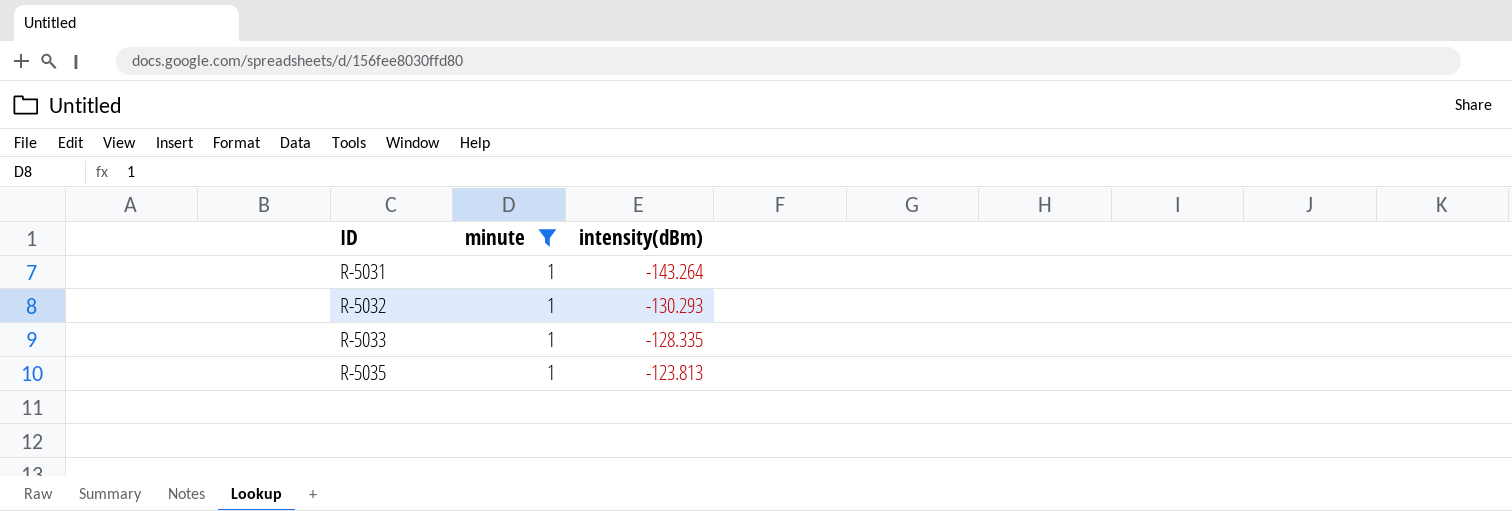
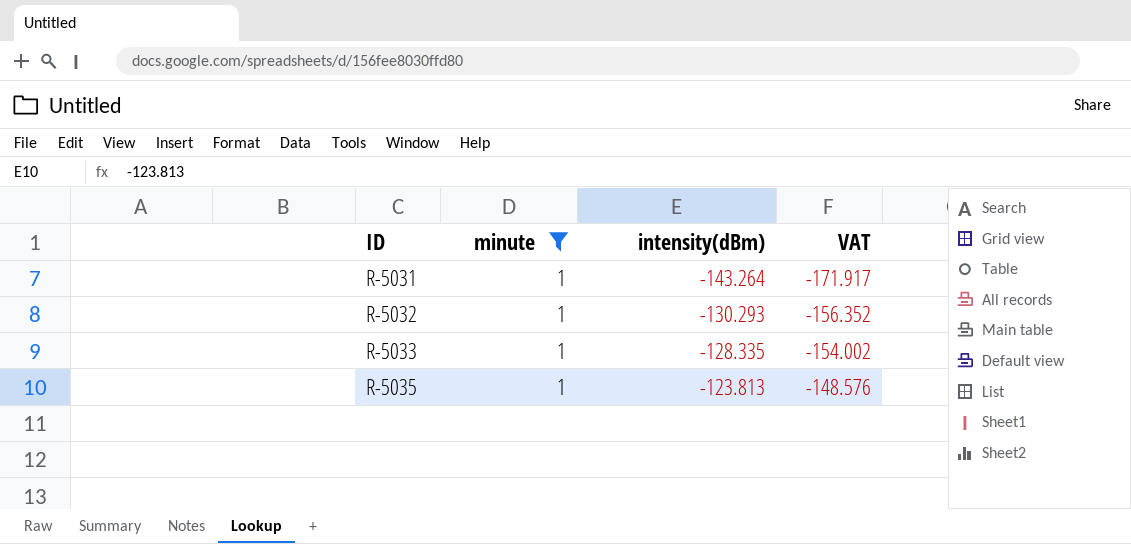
column VAT | formula: none -> [intensity(dBm)] * 1.2

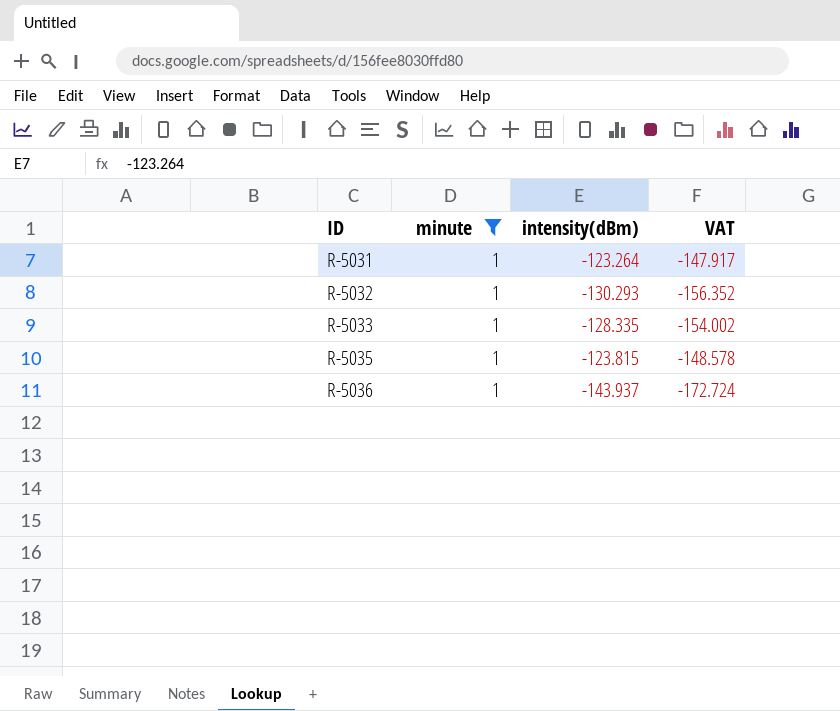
R-5031 | intensity(dBm): -143.264 -> -123.264
R-5031 | VAT: -171.917 -> -147.917
R-5035 | intensity(dBm): -123.813 -> -123.815
R-5035 | VAT: -148.576 -> -148.578
row R-5036: none -> 1 | -143.937 | -172.724

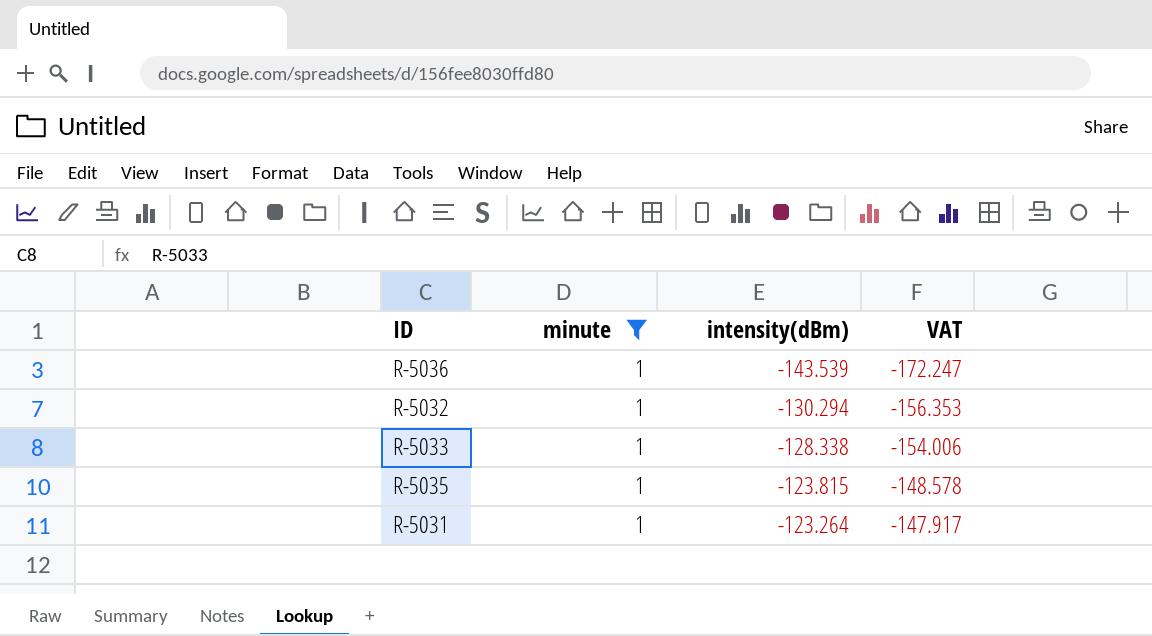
row order: ID ascending -> intensity(dBm) ascending
R-5036 | intensity(dBm): -143.937 -> -143.539
R-5036 | VAT: -172.724 -> -172.247
R-5032 | intensity(dBm): -130.293 -> -130.294
R-5032 | VAT: -156.352 -> -156.353
R-5033 | intensity(dBm): -128.335 -> -128.338
R-5033 | VAT: -154.002 -> -154.006

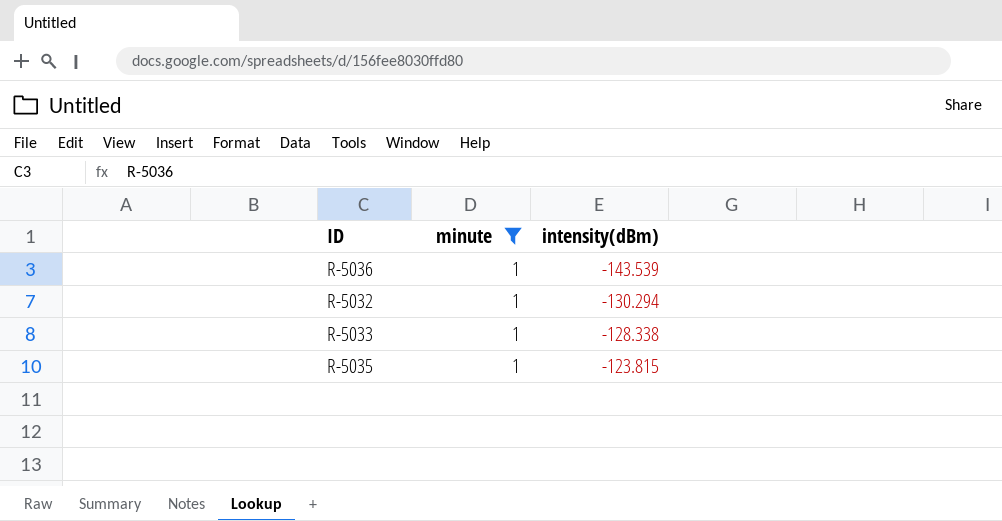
column VAT | formula: [intensity(dBm)] * 1.2 -> none
row R-5031: 1 | -123.264 | -147.917 -> none

